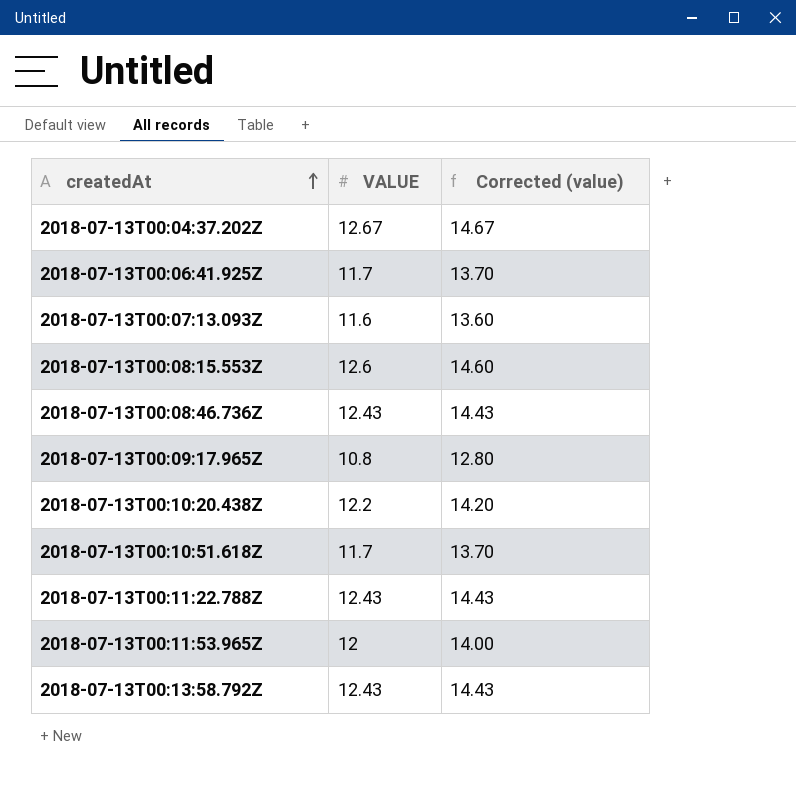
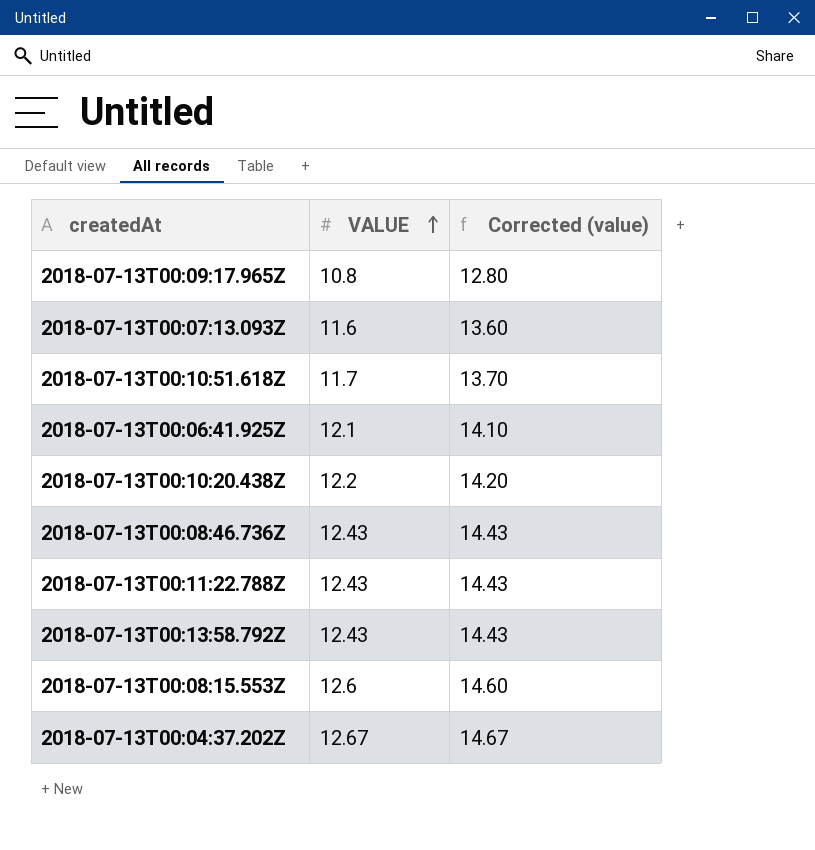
row order: createdAt ascending -> VALUE ascending
row 2018-07-13T00:11:53.965Z: 12 | 14.00 -> none
2018-07-13T00:06:41.925Z | VALUE: 11.7 -> 12.1
2018-07-13T00:06:41.925Z | Corrected (value): 13.70 -> 14.10

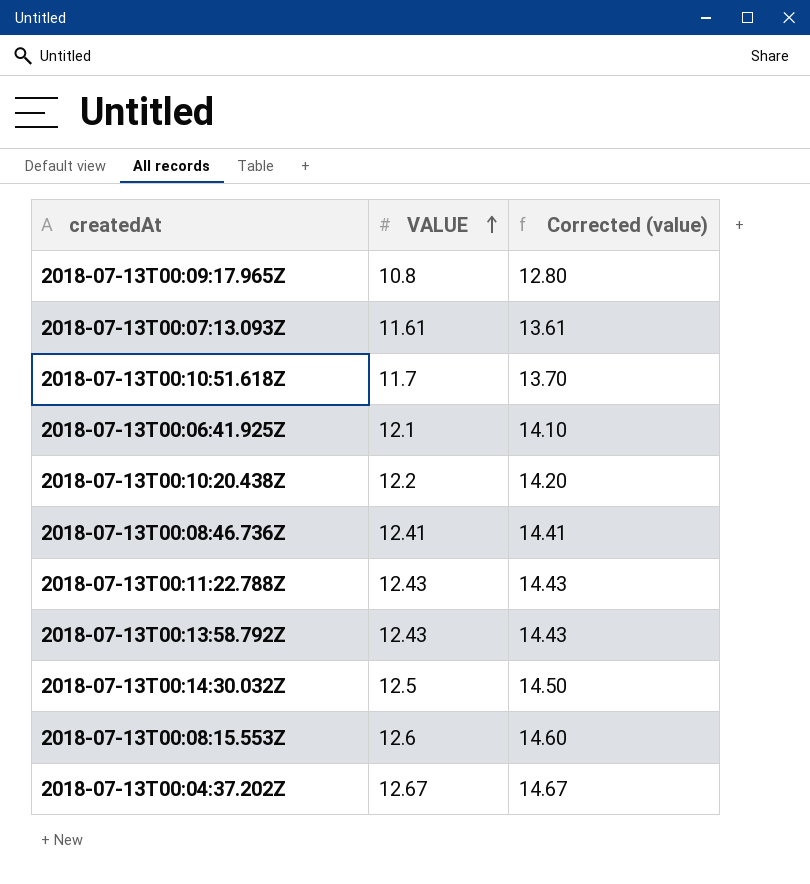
2018-07-13T00:07:13.093Z | VALUE: 11.6 -> 11.61
2018-07-13T00:07:13.093Z | Corrected (value): 13.60 -> 13.61
2018-07-13T00:08:46.736Z | VALUE: 12.43 -> 12.41
2018-07-13T00:08:46.736Z | Corrected (value): 14.43 -> 14.41
row 2018-07-13T00:14:30.032Z: none -> 12.5 | 14.50

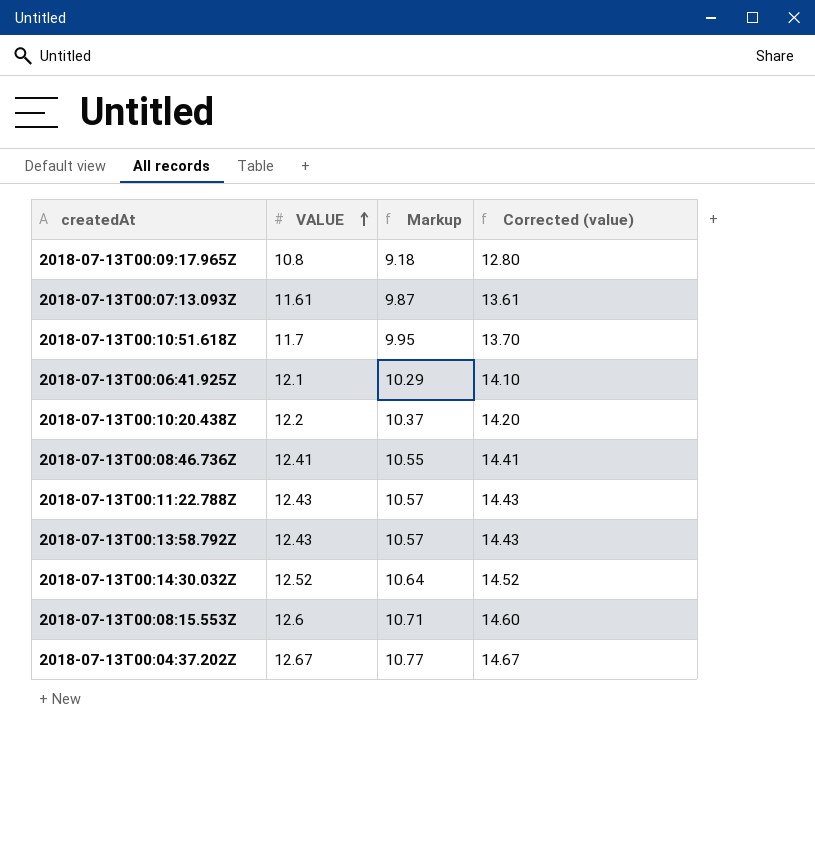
column Markup | formula: none -> [VALUE] * 0.85
2018-07-13T00:14:30.032Z | VALUE: 12.5 -> 12.52
2018-07-13T00:14:30.032Z | Corrected (value): 14.50 -> 14.52

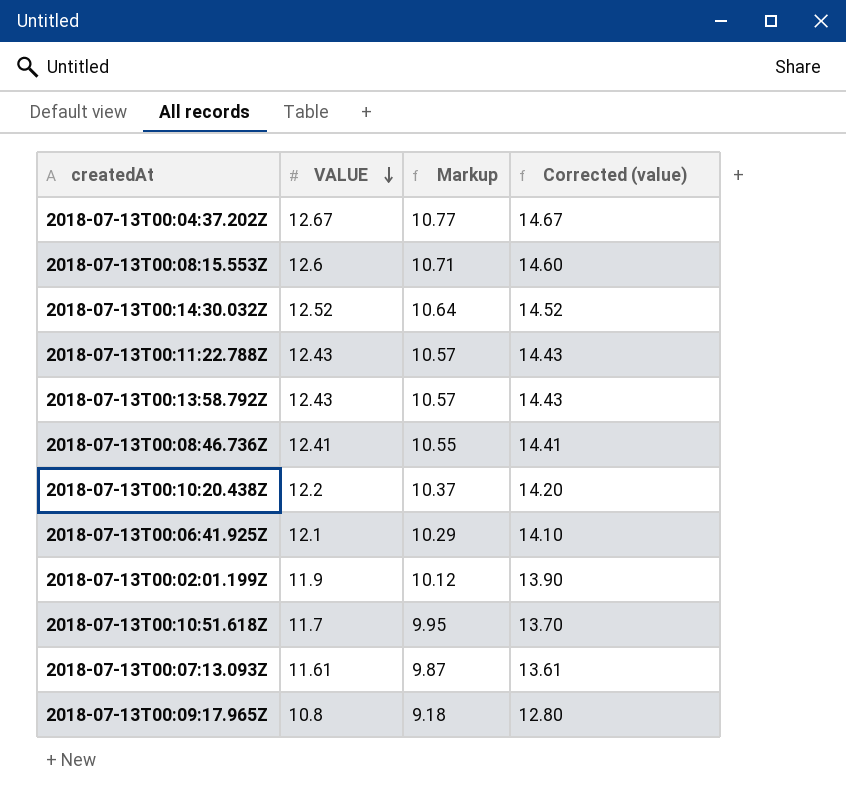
row order: VALUE ascending -> VALUE descending
row 2018-07-13T00:02:01.199Z: none -> 11.9 | 10.12 | 13.90

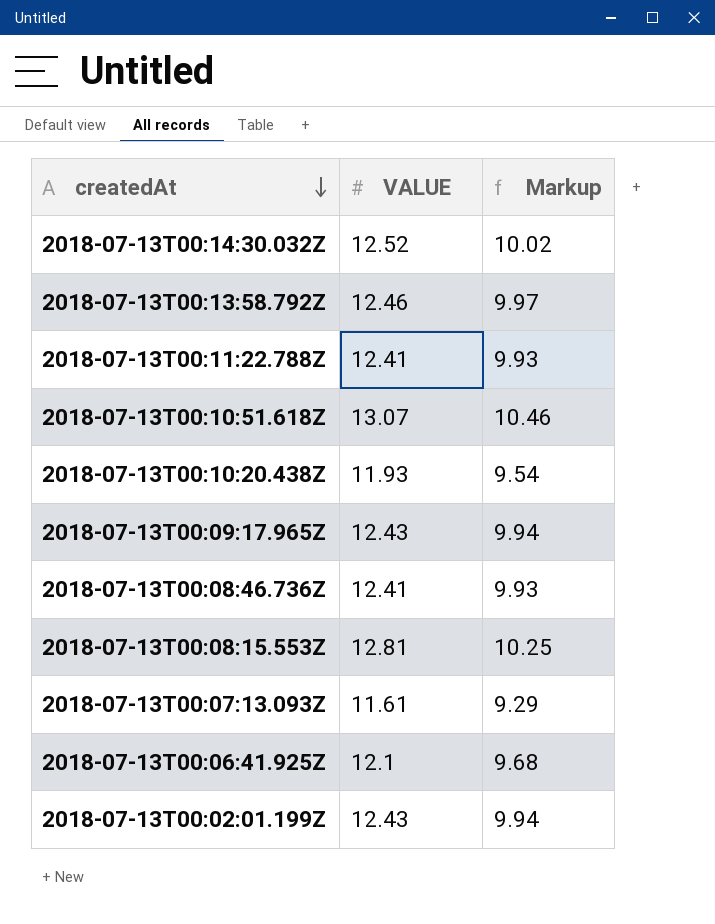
row order: VALUE descending -> createdAt descending
column Corrected (value) | formula: [VALUE] + 2 -> none
column Markup | formula: [VALUE] * 0.85 -> [VALUE] * 0.8
row 2018-07-13T00:04:37.202Z: 12.67 | 10.77 | 14.67 -> none
2018-07-13T00:13:58.792Z | VALUE: 12.43 -> 12.46
2018-07-13T00:11:22.788Z | VALUE: 12.43 -> 12.41
2018-07-13T00:10:51.618Z | VALUE: 11.7 -> 13.07
2018-07-13T00:10:20.438Z | VALUE: 12.2 -> 11.93
2018-07-13T00:09:17.965Z | VALUE: 10.8 -> 12.43
2018-07-13T00:08:15.553Z | VALUE: 12.6 -> 12.81
2018-07-13T00:02:01.199Z | VALUE: 11.9 -> 12.43

